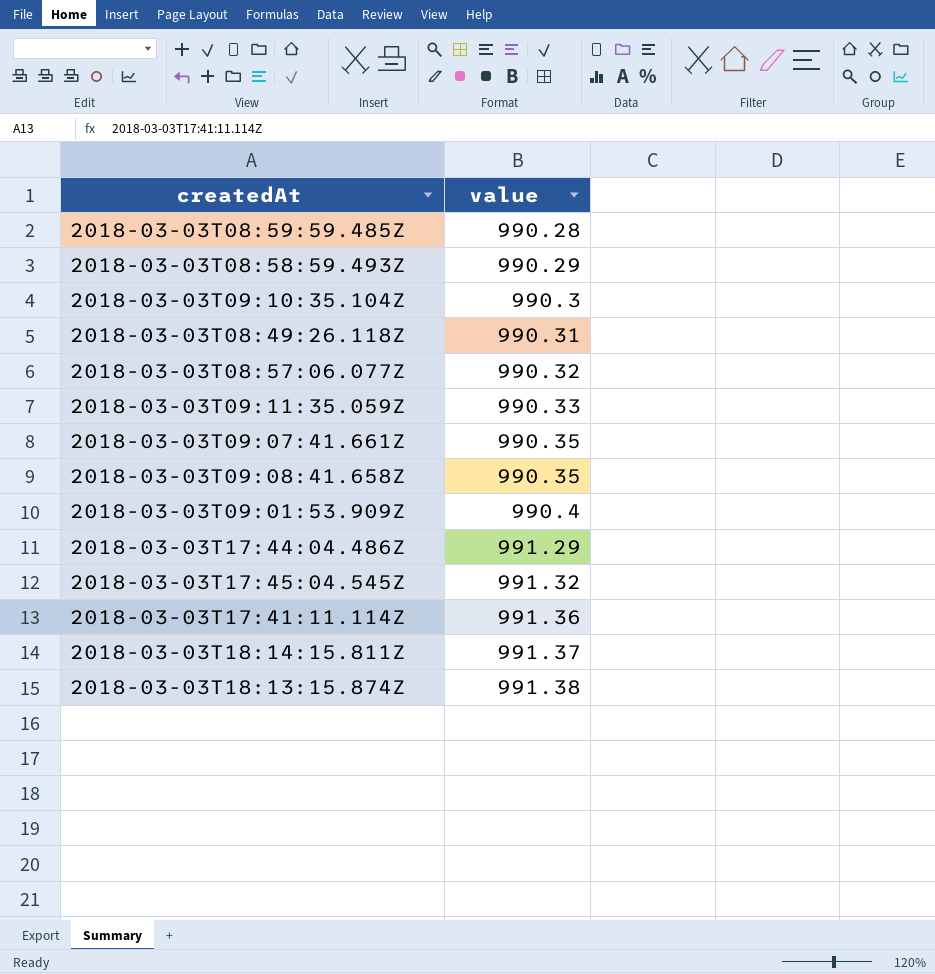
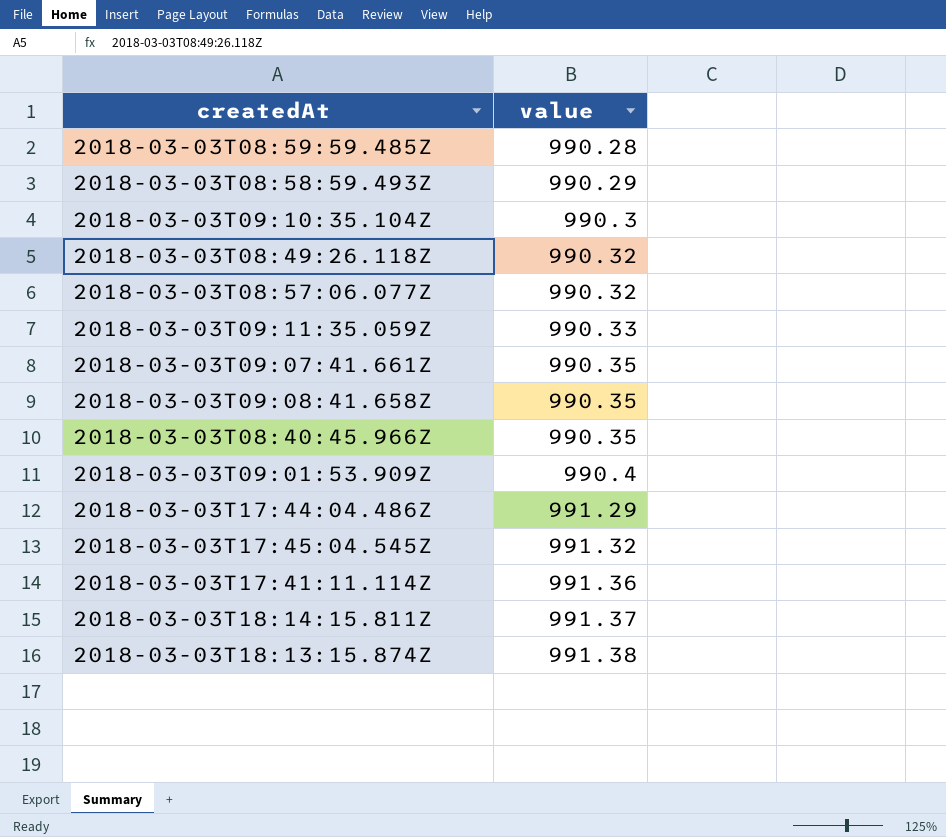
2018-03-03T08:49:26.118Z | value: 990.31 -> 990.32
row 2018-03-03T08:40:45.966Z: none -> 990.35

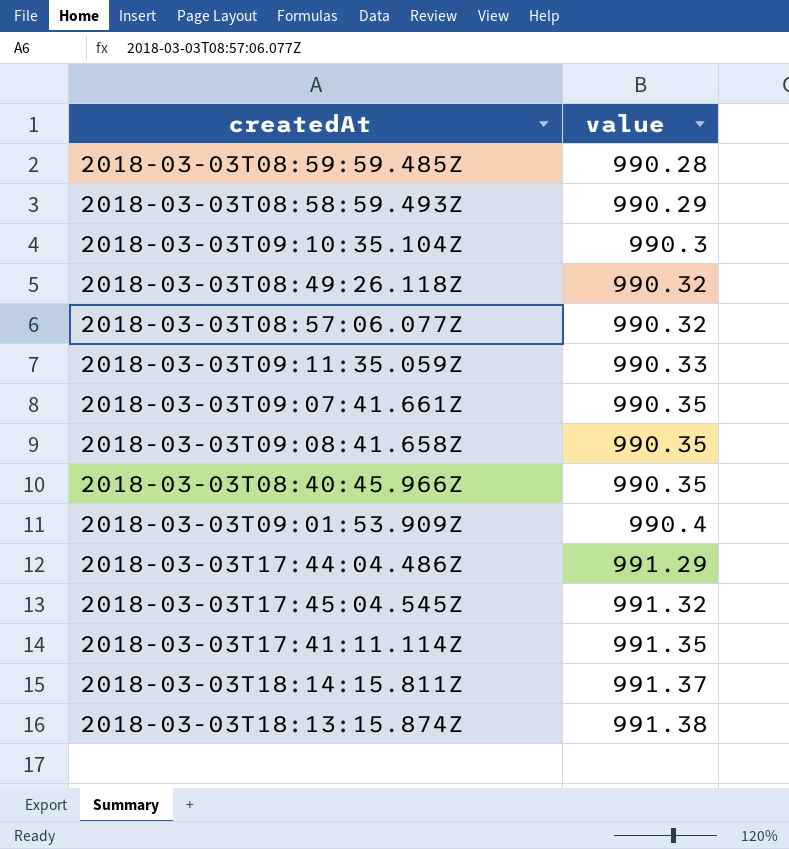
2018-03-03T17:41:11.114Z | value: 991.36 -> 991.35

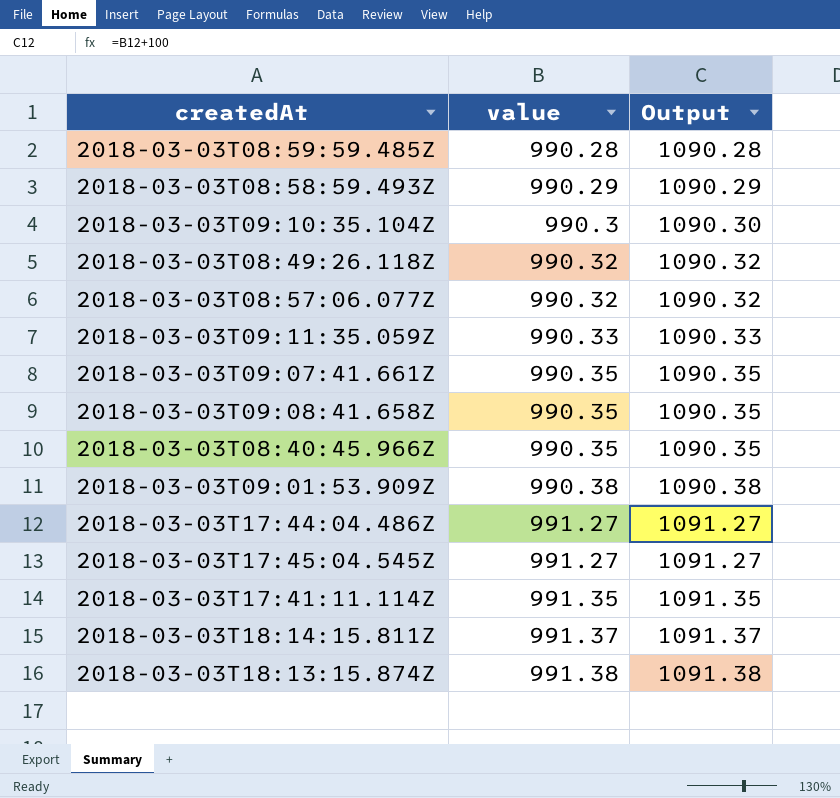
column Output | formula: none -> [value] + 100
2018-03-03T09:01:53.909Z | value: 990.4 -> 990.38
2018-03-03T17:44:04.486Z | value: 991.29 -> 991.27
2018-03-03T17:45:04.545Z | value: 991.32 -> 991.27

